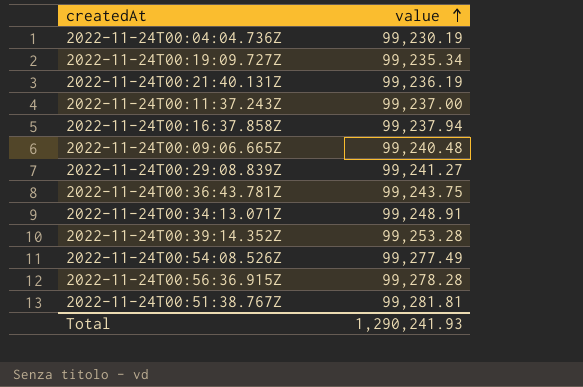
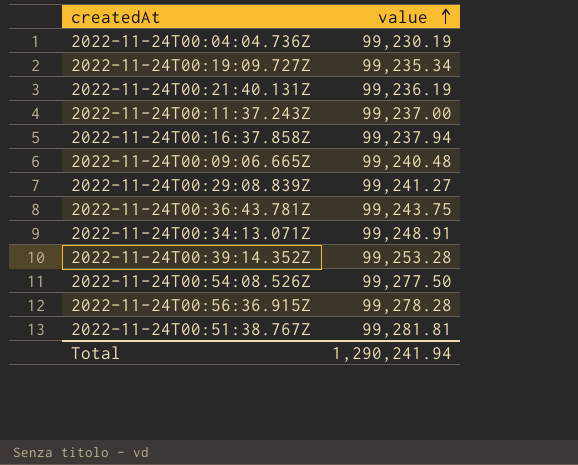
2022-11-24T00:54:08.526Z | value: 99,277.49 -> 99,277.50
Total | value: 1,290,241.93 -> 1,290,241.94

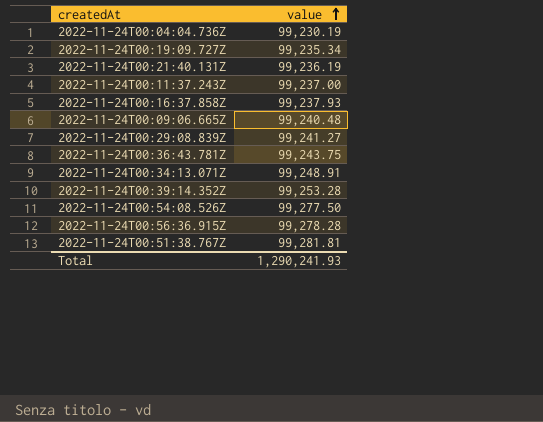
2022-11-24T00:16:37.858Z | value: 99,237.94 -> 99,237.93
Total | value: 1,290,241.94 -> 1,290,241.93

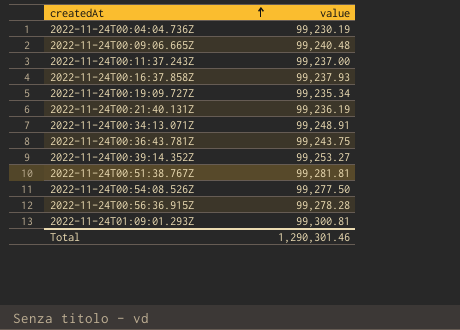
row order: value ascending -> createdAt ascending
row 2022-11-24T00:29:08.839Z: 99,241.27 -> none
2022-11-24T00:39:14.352Z | value: 99,253.28 -> 99,253.27
row 2022-11-24T01:09:01.293Z: none -> 99,300.81
Total | value: 1,290,241.93 -> 1,290,301.46

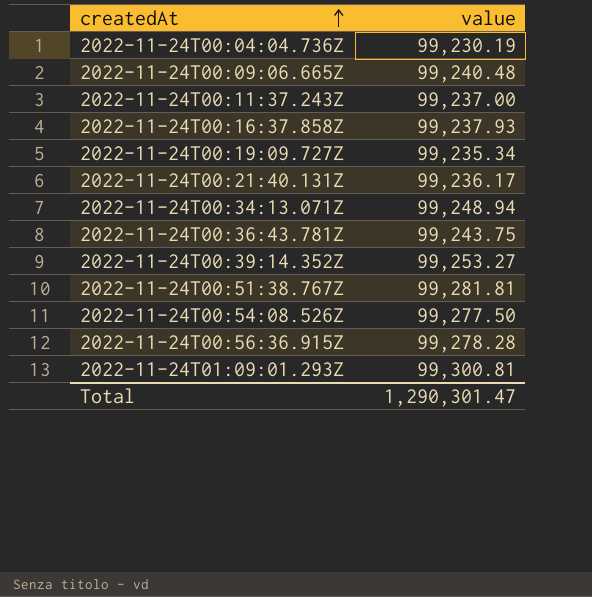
2022-11-24T00:21:40.131Z | value: 99,236.19 -> 99,236.17
2022-11-24T00:34:13.071Z | value: 99,248.91 -> 99,248.94
Total | value: 1,290,301.46 -> 1,290,301.47

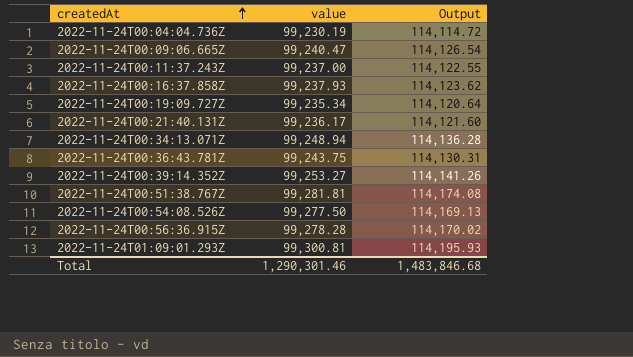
column Output | formula: none -> [value] * 1.15
2022-11-24T00:09:06.665Z | value: 99,240.48 -> 99,240.47
Total | value: 1,290,301.47 -> 1,290,301.46

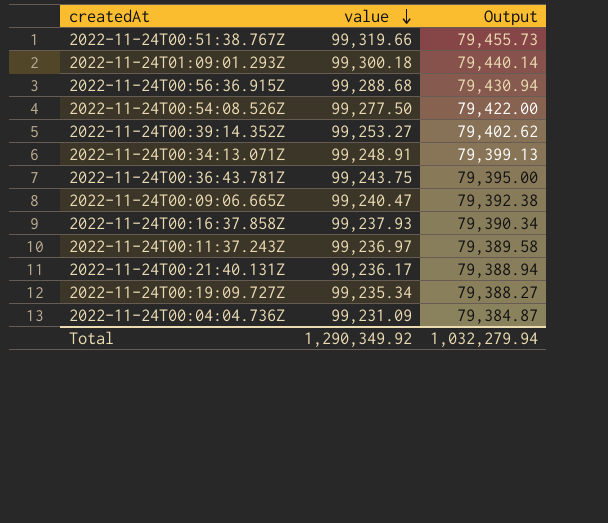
row order: createdAt ascending -> value descending
column Output | formula: [value] * 1.15 -> [value] * 0.8
2022-11-24T00:51:38.767Z | value: 99,281.81 -> 99,319.66
2022-11-24T01:09:01.293Z | value: 99,300.81 -> 99,300.18
2022-11-24T00:56:36.915Z | value: 99,278.28 -> 99,288.68
2022-11-24T00:34:13.071Z | value: 99,248.94 -> 99,248.91
2022-11-24T00:11:37.243Z | value: 99,237.00 -> 99,236.97
2022-11-24T00:04:04.736Z | value: 99,230.19 -> 99,231.09
Total | value: 1,290,301.46 -> 1,290,349.92
Total | Output: 1,483,846.68 -> 1,032,279.94

